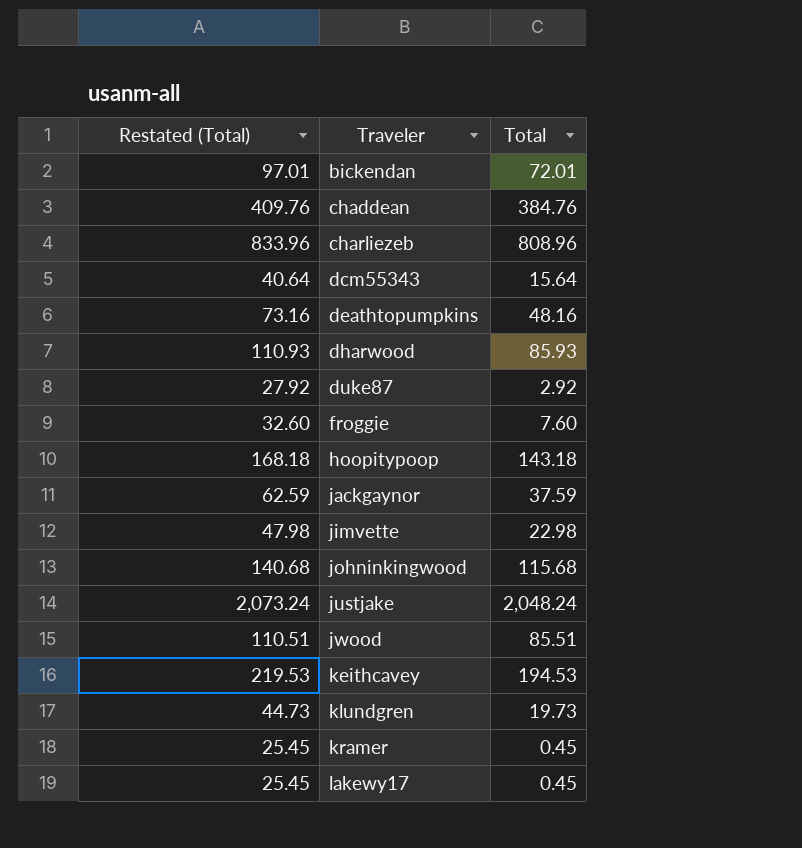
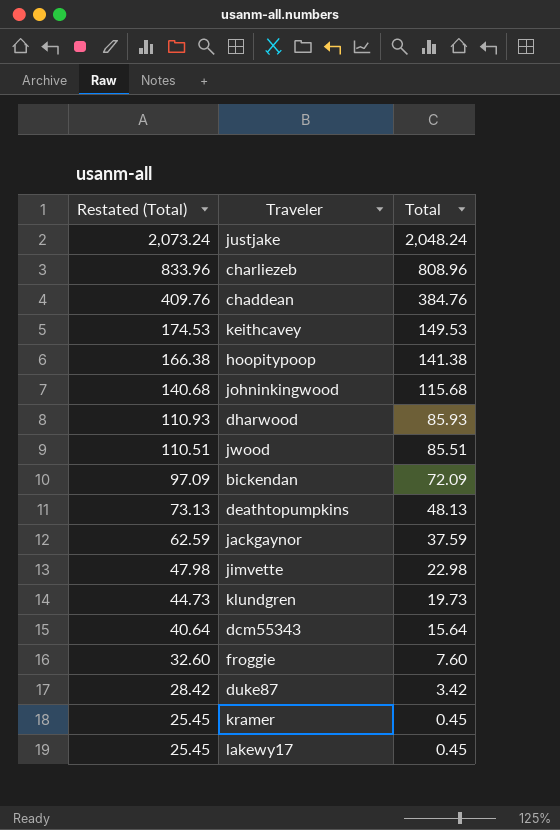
row order: Traveler ascending -> Restated (Total) descending
keithcavey | Restated (Total): 219.53 -> 174.53
keithcavey | Total: 194.53 -> 149.53
hoopitypoop | Restated (Total): 168.18 -> 166.38
hoopitypoop | Total: 143.18 -> 141.38
bickendan | Restated (Total): 97.01 -> 97.09
bickendan | Total: 72.01 -> 72.09
deathtopumpkins | Restated (Total): 73.16 -> 73.13
deathtopumpkins | Total: 48.16 -> 48.13
duke87 | Restated (Total): 27.92 -> 28.42
duke87 | Total: 2.92 -> 3.42

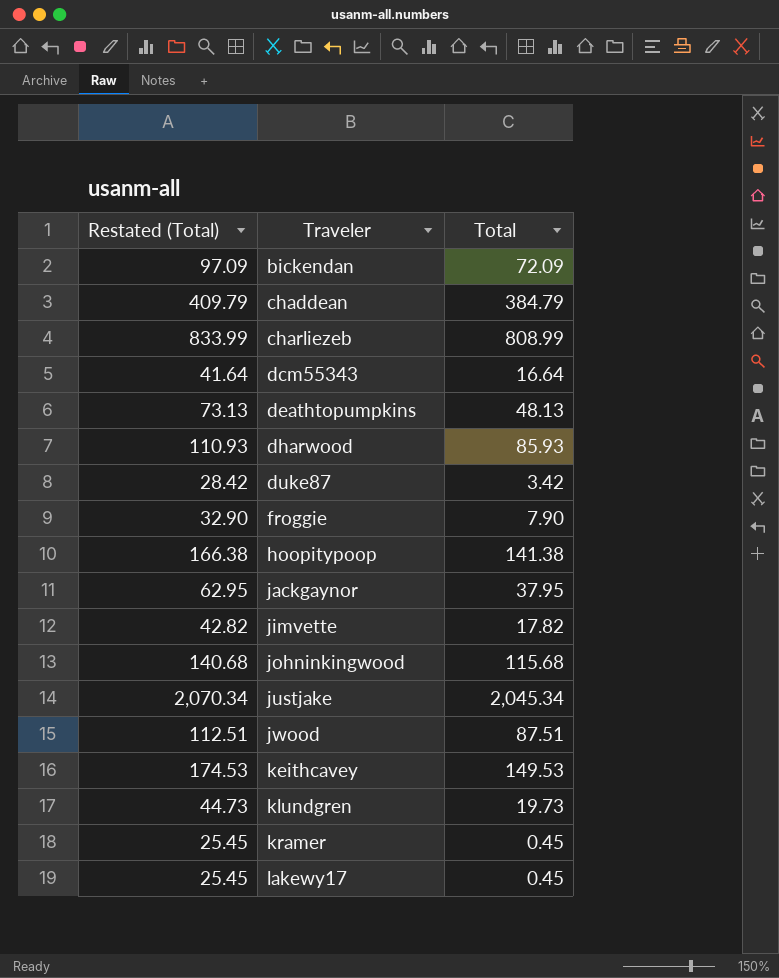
row order: Restated (Total) descending -> Traveler ascending
chaddean | Restated (Total): 409.76 -> 409.79
chaddean | Total: 384.76 -> 384.79
charliezeb | Restated (Total): 833.96 -> 833.99
charliezeb | Total: 808.96 -> 808.99
dcm55343 | Restated (Total): 40.64 -> 41.64
dcm55343 | Total: 15.64 -> 16.64
froggie | Restated (Total): 32.60 -> 32.90
froggie | Total: 7.60 -> 7.90
jackgaynor | Restated (Total): 62.59 -> 62.95
jackgaynor | Total: 37.59 -> 37.95
jimvette | Restated (Total): 47.98 -> 42.82
jimvette | Total: 22.98 -> 17.82
justjake | Restated (Total): 2,073.24 -> 2,070.34
justjake | Total: 2,048.24 -> 2,045.34
jwood | Restated (Total): 110.51 -> 112.51
jwood | Total: 85.51 -> 87.51

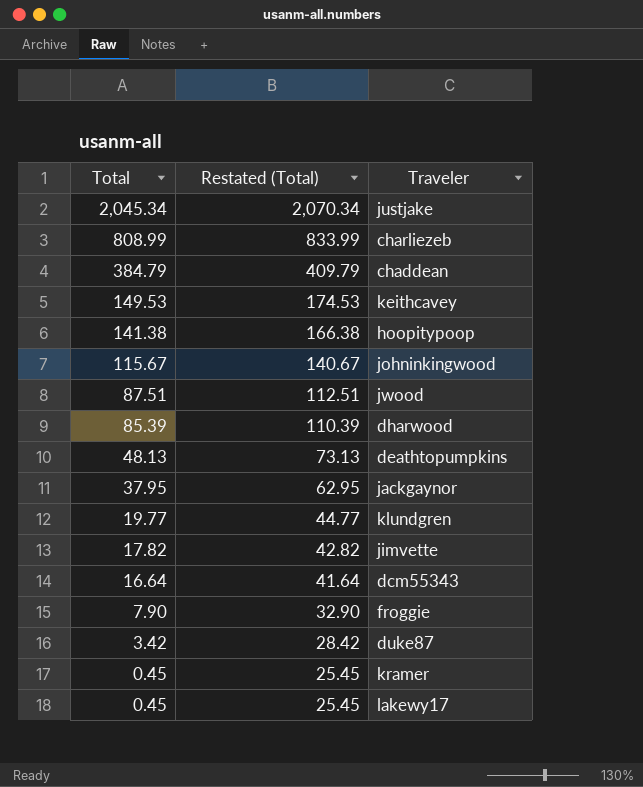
row order: Traveler ascending -> Total descending
column Total | position: 3 -> 1
row bickendan: 97.09 | 72.09 -> none
johninkingwood | Total: 115.68 -> 115.67
johninkingwood | Restated (Total): 140.68 -> 140.67
dharwood | Total: 85.93 -> 85.39
dharwood | Restated (Total): 110.93 -> 110.39
klundgren | Total: 19.73 -> 19.77
klundgren | Restated (Total): 44.73 -> 44.77

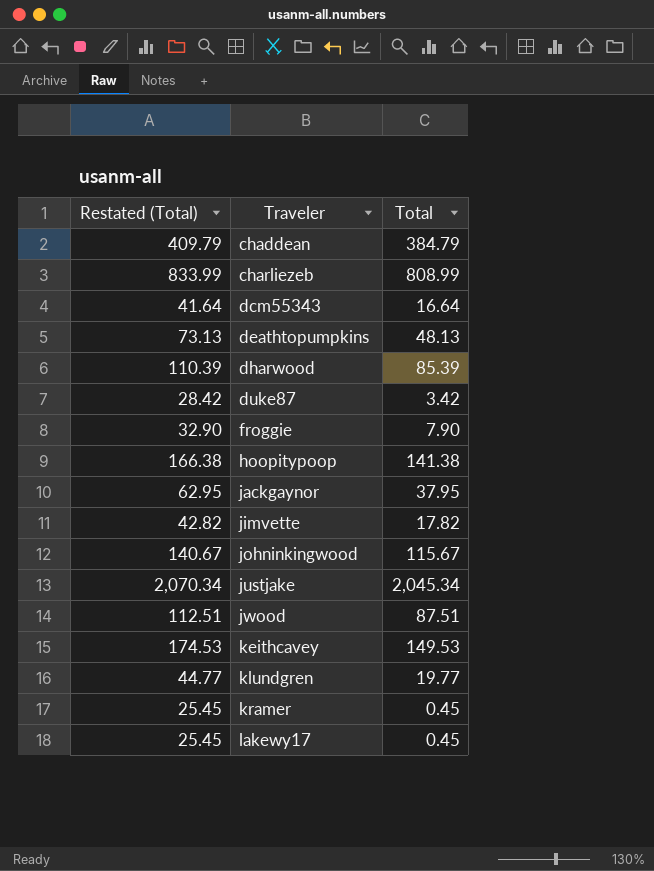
row order: Total descending -> Traveler ascending
column Total | position: 1 -> 3

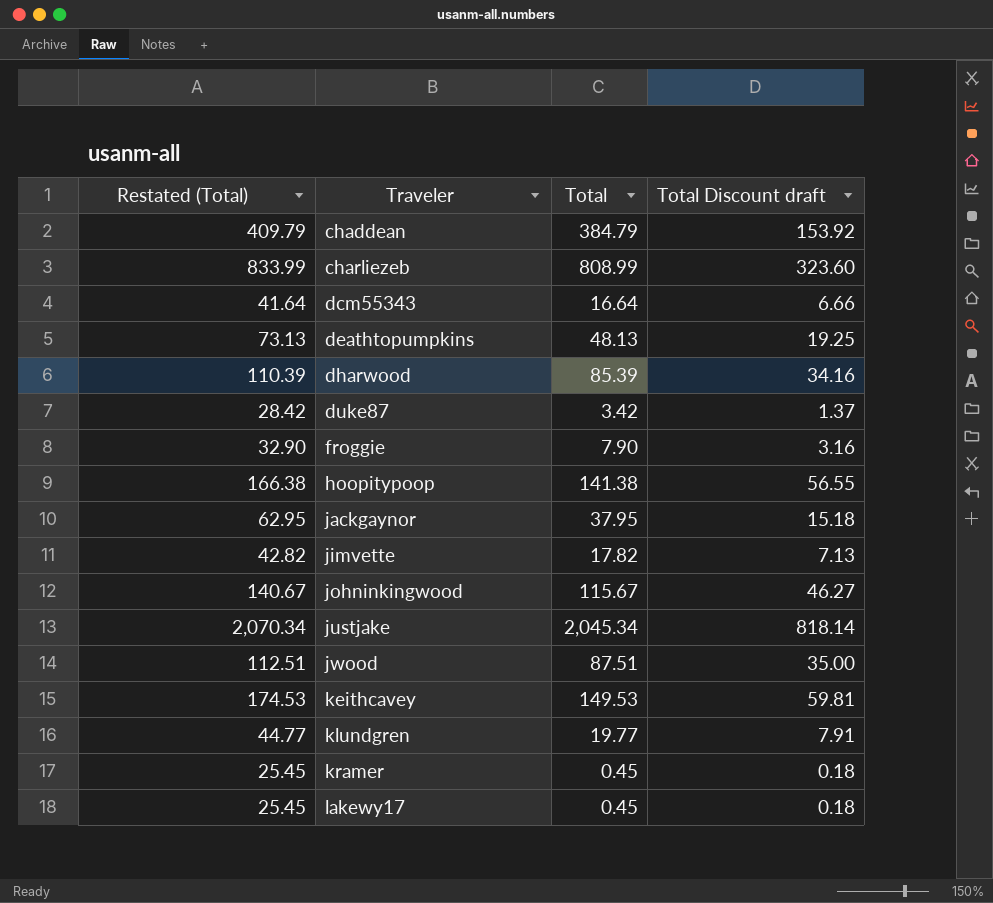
column Total Discount draft | formula: none -> [Total] * 0.4

